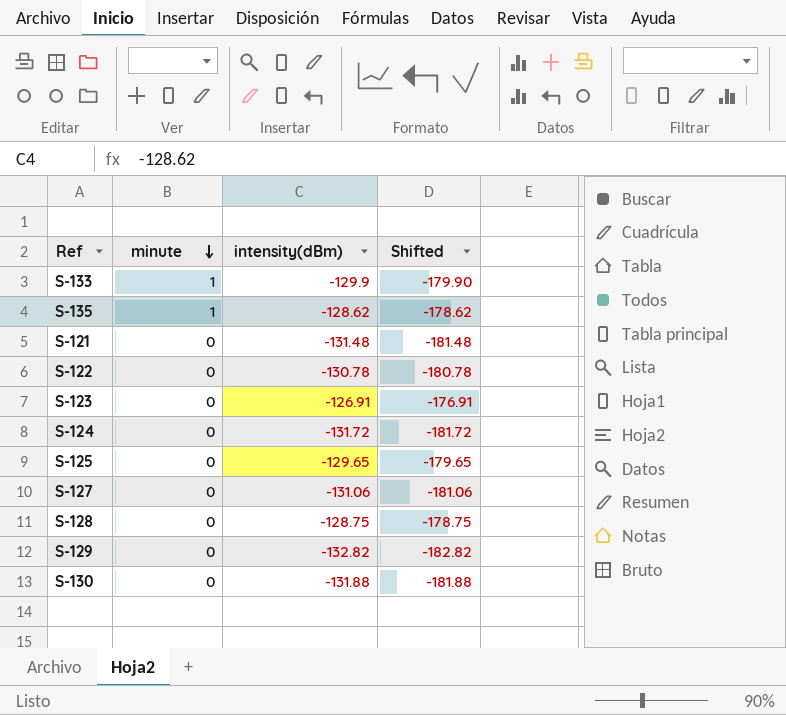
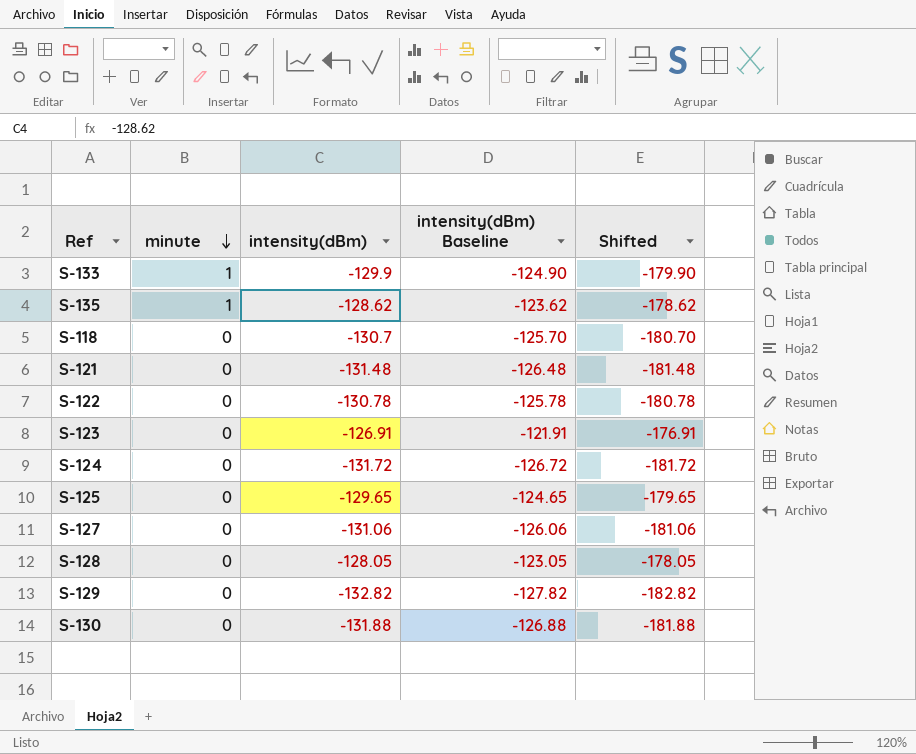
column intensity(dBm) Baseline | formula: none -> [intensity(dBm)] + 5
row S-118: none -> 0 | -130.7 | -125.70 | -180.70
S-128 | intensity(dBm): -128.75 -> -128.05
S-128 | Shifted: -178.75 -> -178.05

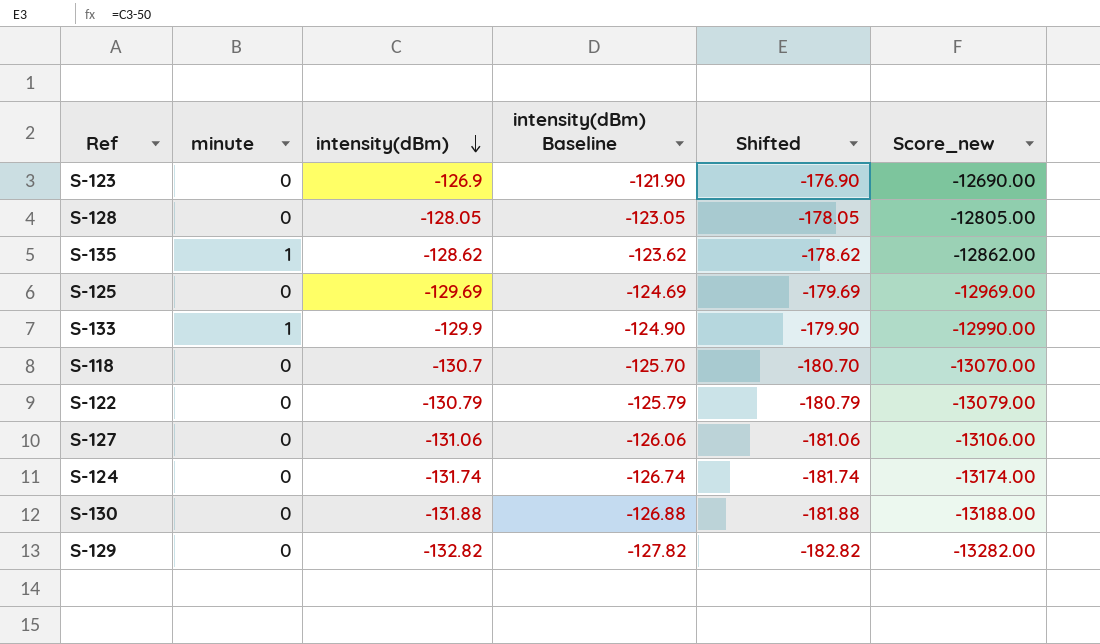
row order: minute descending -> intensity(dBm) descending
column Score_new | formula: none -> [intensity(dBm)] * 100
row S-121: 0 | -131.48 | -126.48 | -181.48 -> none
S-123 | intensity(dBm): -126.91 -> -126.9
S-123 | intensity(dBm) Baseline: -121.91 -> -121.90
S-123 | Shifted: -176.91 -> -176.90
S-125 | intensity(dBm): -129.65 -> -129.69
S-125 | intensity(dBm) Baseline: -124.65 -> -124.69
S-125 | Shifted: -179.65 -> -179.69
S-122 | intensity(dBm): -130.78 -> -130.79
S-122 | intensity(dBm) Baseline: -125.78 -> -125.79
S-122 | Shifted: -180.78 -> -180.79
S-124 | intensity(dBm): -131.72 -> -131.74
S-124 | intensity(dBm) Baseline: -126.72 -> -126.74
S-124 | Shifted: -181.72 -> -181.74

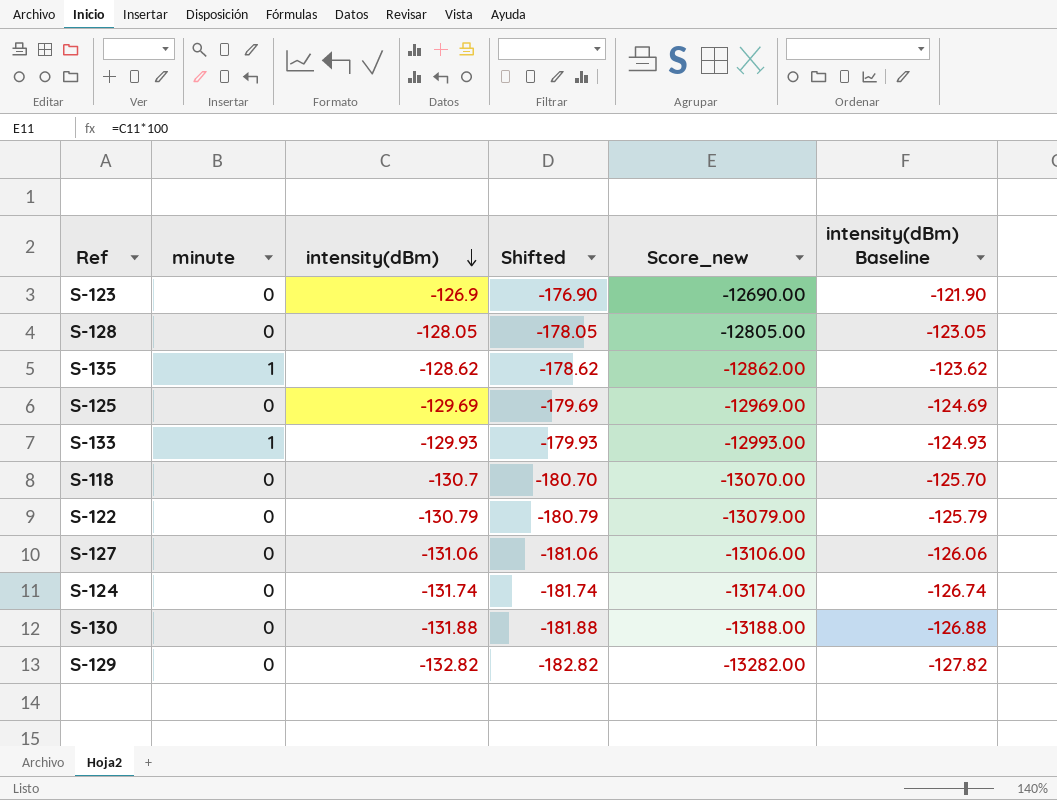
column intensity(dBm) Baseline | position: 4 -> 6
S-133 | intensity(dBm): -129.9 -> -129.93
S-133 | Shifted: -179.90 -> -179.93
S-133 | Score_new: -12990.00 -> -12993.00
S-133 | intensity(dBm) Baseline: -124.90 -> -124.93

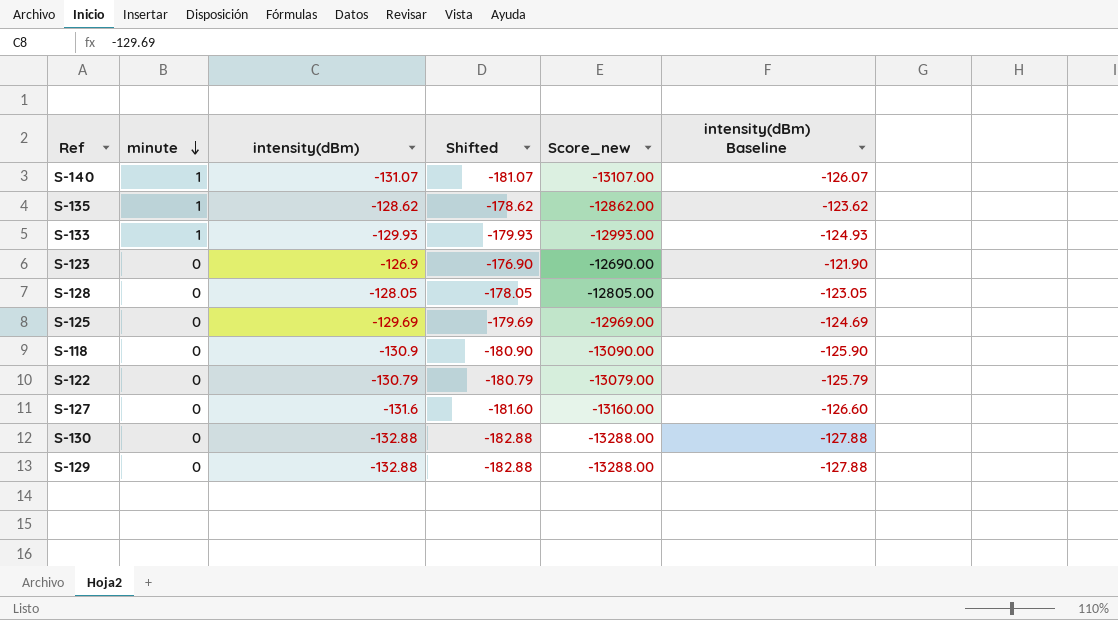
row order: intensity(dBm) descending -> minute descending
row S-124: 0 | -131.74 | -181.74 | -13174.00 | -126.74 -> none
row S-140: none -> 1 | -131.07 | -181.07 | -13107.00 | -126.07
S-118 | intensity(dBm): -130.7 -> -130.9
S-118 | Shifted: -180.70 -> -180.90
S-118 | Score_new: -13070.00 -> -13090.00
S-118 | intensity(dBm) Baseline: -125.70 -> -125.90
S-127 | intensity(dBm): -131.06 -> -131.6
S-127 | Shifted: -181.06 -> -181.60
S-127 | Score_new: -13106.00 -> -13160.00
S-127 | intensity(dBm) Baseline: -126.06 -> -126.60
S-130 | intensity(dBm): -131.88 -> -132.88
S-130 | Shifted: -181.88 -> -182.88
S-130 | Score_new: -13188.00 -> -13288.00
S-130 | intensity(dBm) Baseline: -126.88 -> -127.88
S-129 | intensity(dBm): -132.82 -> -132.88
S-129 | Shifted: -182.82 -> -182.88
S-129 | Score_new: -13282.00 -> -13288.00
S-129 | intensity(dBm) Baseline: -127.82 -> -127.88

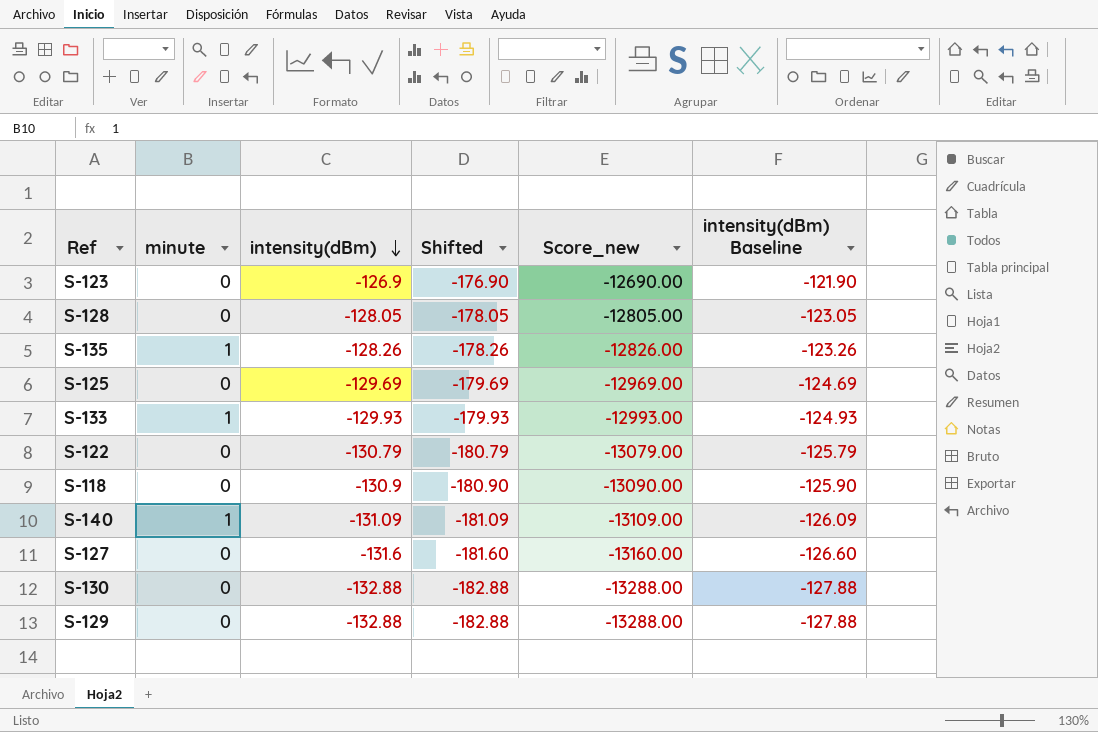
row order: minute descending -> intensity(dBm) descending
S-135 | intensity(dBm): -128.62 -> -128.26
S-135 | Shifted: -178.62 -> -178.26
S-135 | Score_new: -12862.00 -> -12826.00
S-135 | intensity(dBm) Baseline: -123.62 -> -123.26
S-140 | intensity(dBm): -131.07 -> -131.09
S-140 | Shifted: -181.07 -> -181.09
S-140 | Score_new: -13107.00 -> -13109.00
S-140 | intensity(dBm) Baseline: -126.07 -> -126.09

